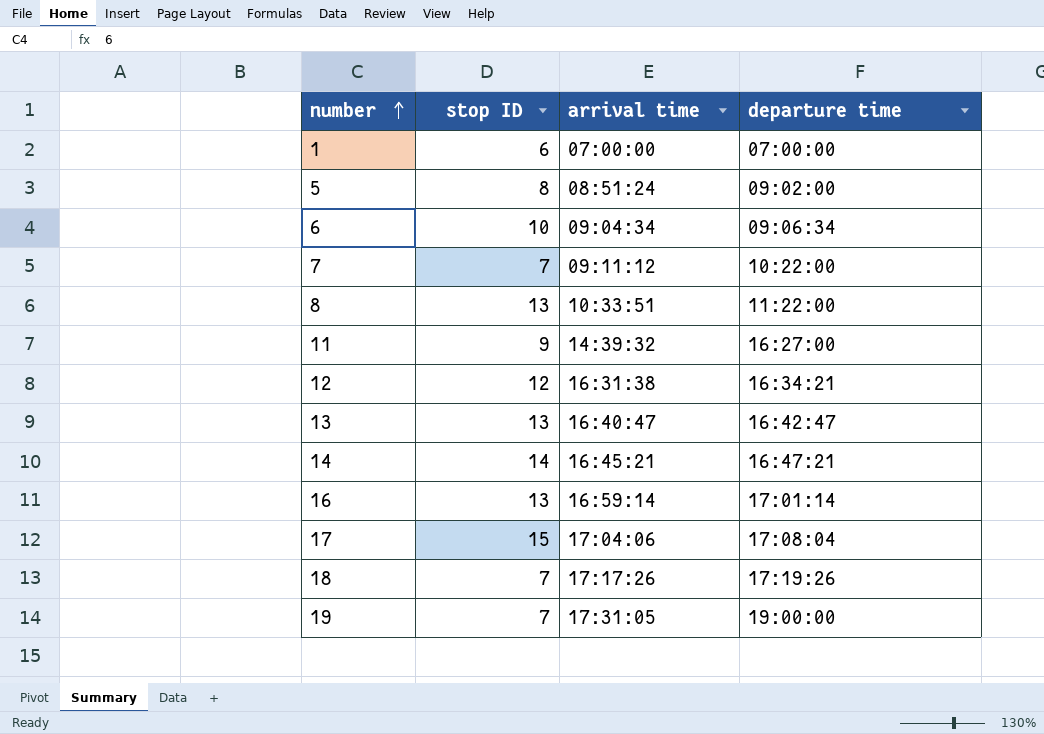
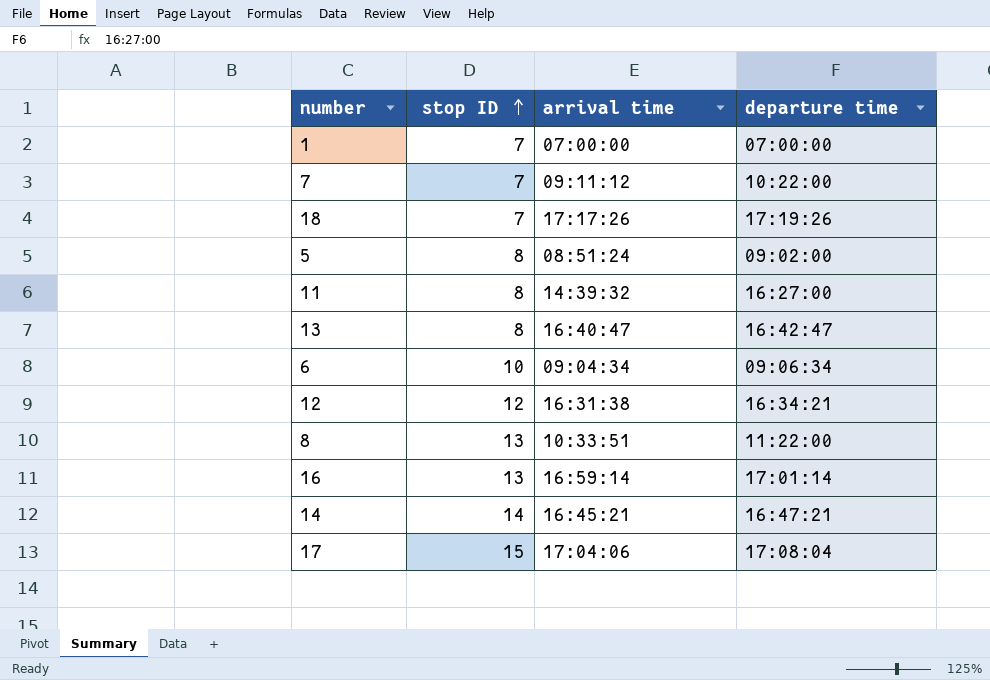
row order: number ascending -> stop ID ascending
row 19: 7 | 17:31:05 | 19:00:00 -> none
1 | stop ID: 6 -> 7
11 | stop ID: 9 -> 8
13 | stop ID: 13 -> 8

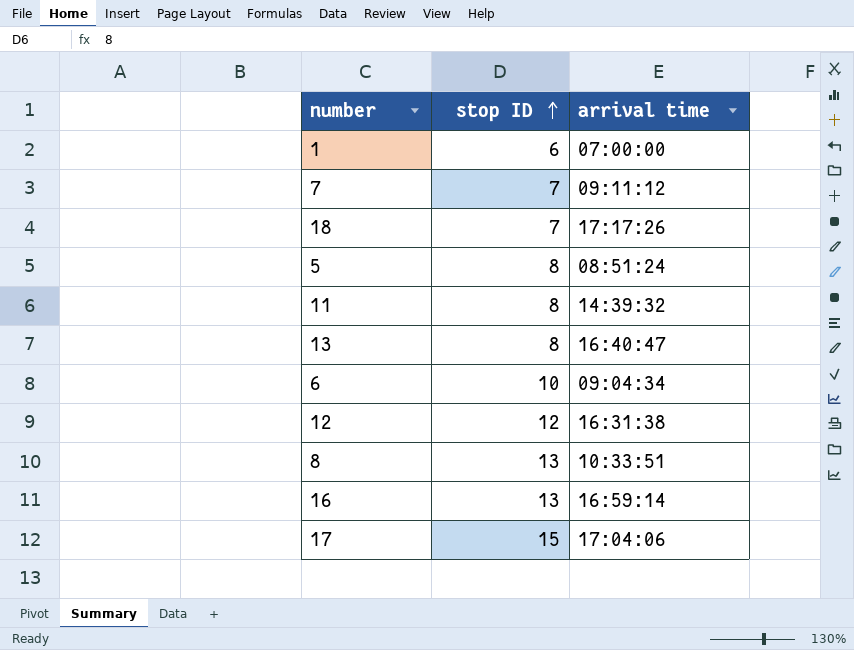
column departure time | position: 4 -> none
row 14: 14 | 16:45:21 | 16:47:21 -> none
1 | stop ID: 7 -> 6

